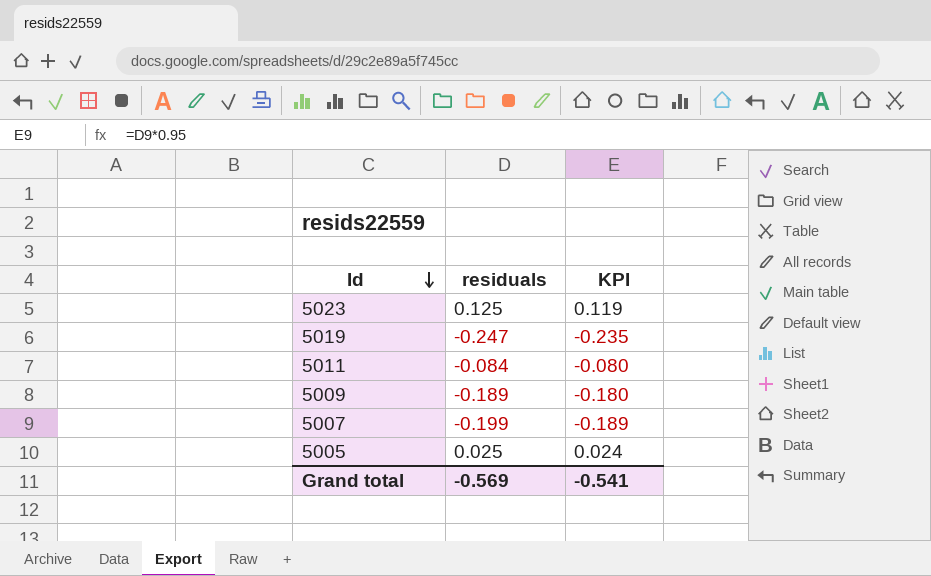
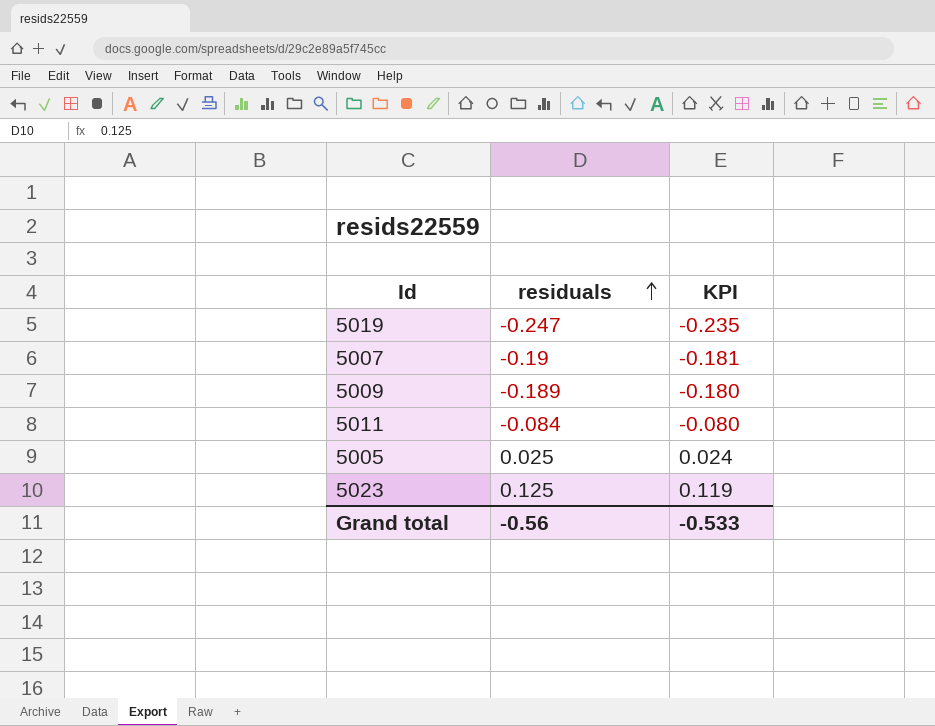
row order: Id descending -> residuals ascending
5007 | residuals: -0.199 -> -0.19
5007 | KPI: -0.189 -> -0.181
Grand total | residuals: -0.569 -> -0.56
Grand total | KPI: -0.541 -> -0.533

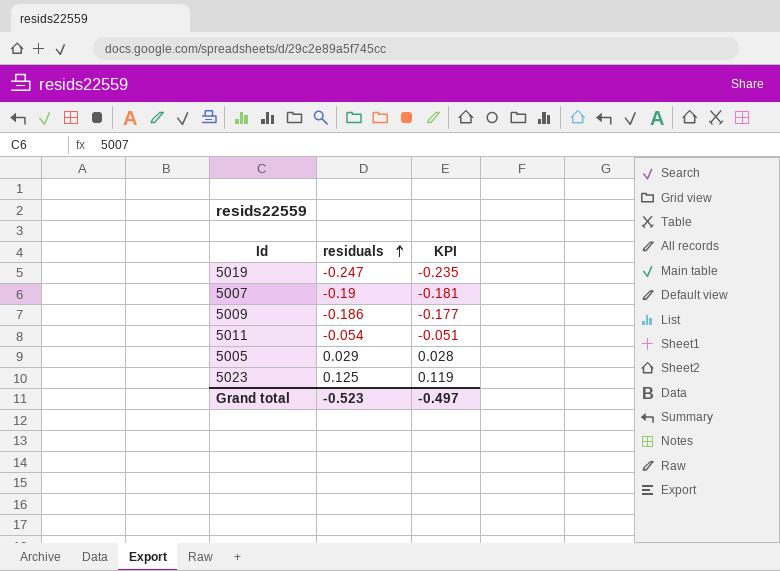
5009 | residuals: -0.189 -> -0.186
5009 | KPI: -0.180 -> -0.177
5011 | residuals: -0.084 -> -0.054
5011 | KPI: -0.080 -> -0.051
5005 | residuals: 0.025 -> 0.029
5005 | KPI: 0.024 -> 0.028
Grand total | residuals: -0.56 -> -0.523
Grand total | KPI: -0.533 -> -0.497

